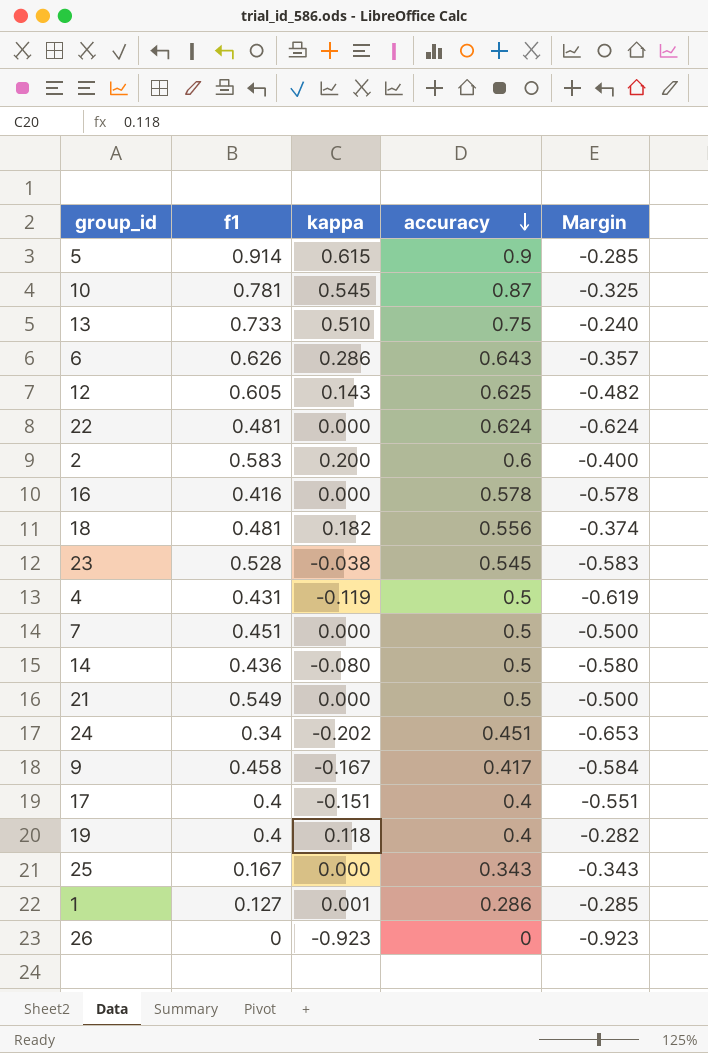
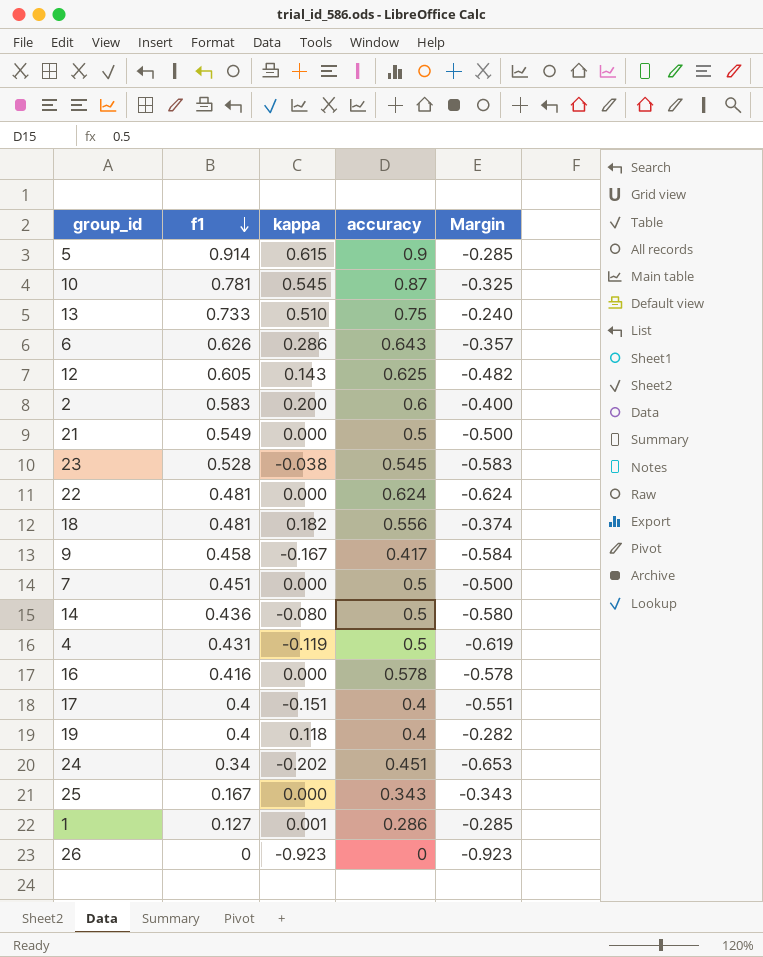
row order: accuracy descending -> f1 descending

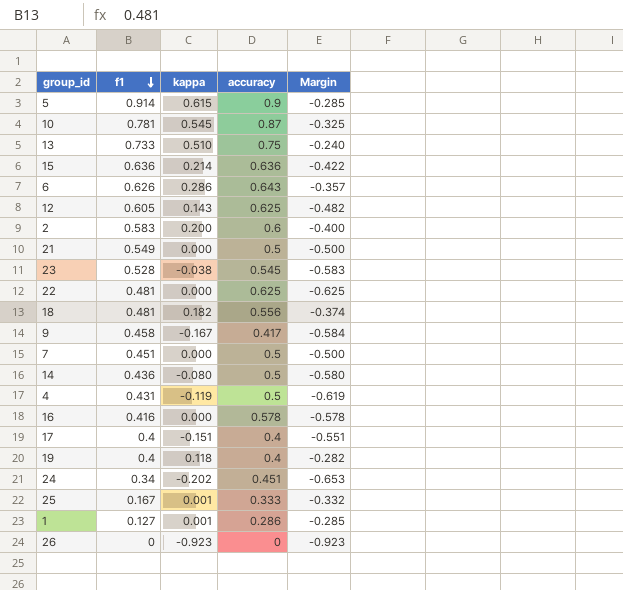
row 15: none -> 0.636 | 0.214 | 0.636 | -0.422
22 | accuracy: 0.624 -> 0.625
22 | Margin: -0.624 -> -0.625
25 | kappa: 0.000 -> 0.001
25 | accuracy: 0.343 -> 0.333
25 | Margin: -0.343 -> -0.332

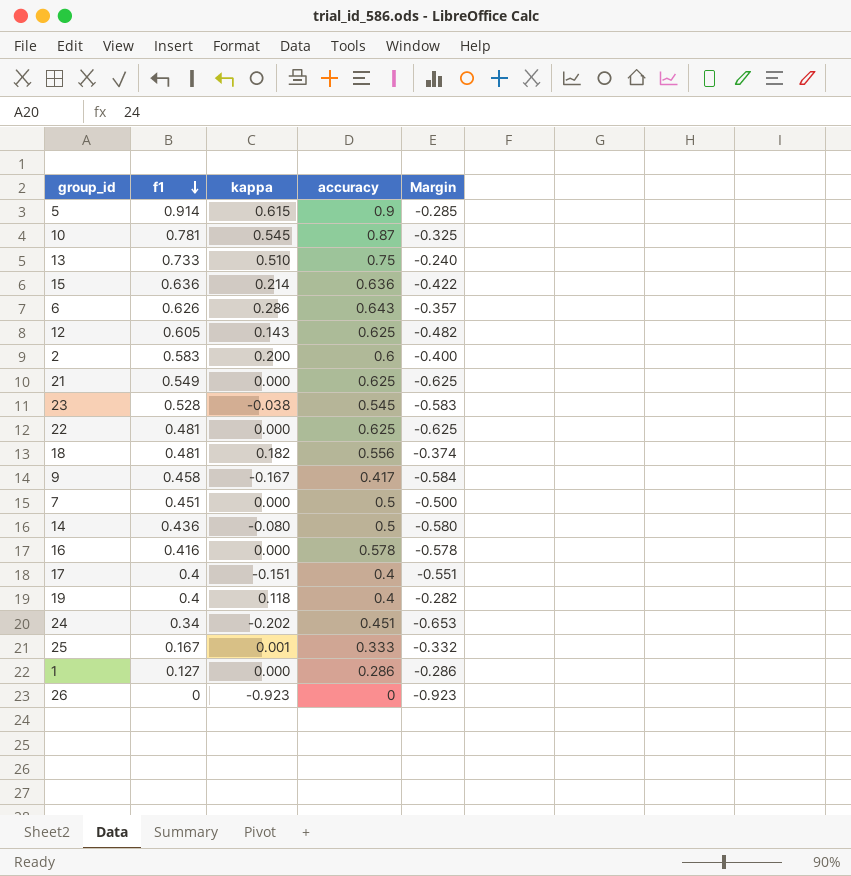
row 4: 0.431 | -0.119 | 0.5 | -0.619 -> none
21 | accuracy: 0.5 -> 0.625
21 | Margin: -0.500 -> -0.625
1 | kappa: 0.001 -> 0.000
1 | Margin: -0.285 -> -0.286

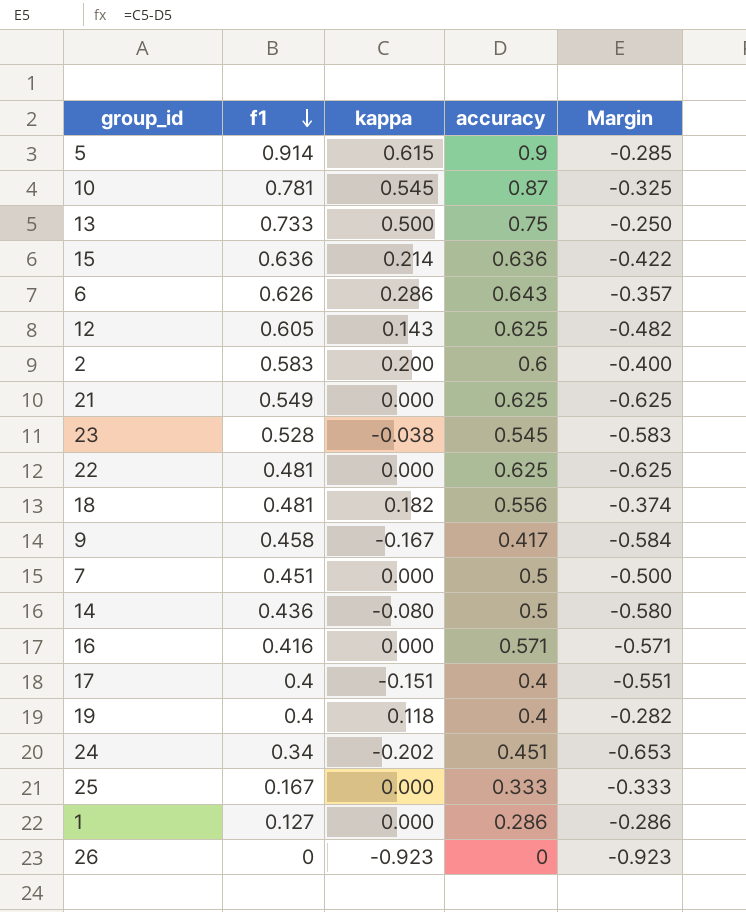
13 | kappa: 0.510 -> 0.500
13 | Margin: -0.240 -> -0.250
16 | accuracy: 0.578 -> 0.571
16 | Margin: -0.578 -> -0.571
25 | kappa: 0.001 -> 0.000
25 | Margin: -0.332 -> -0.333

